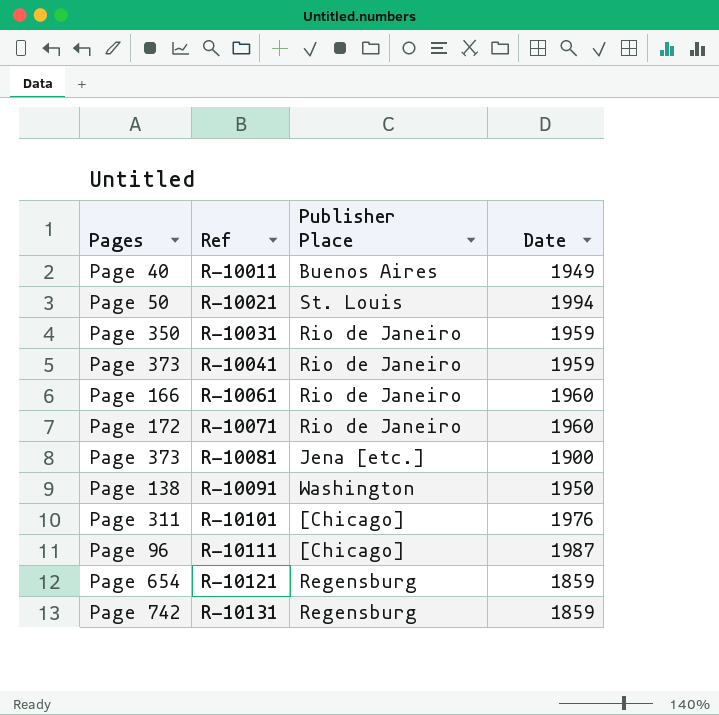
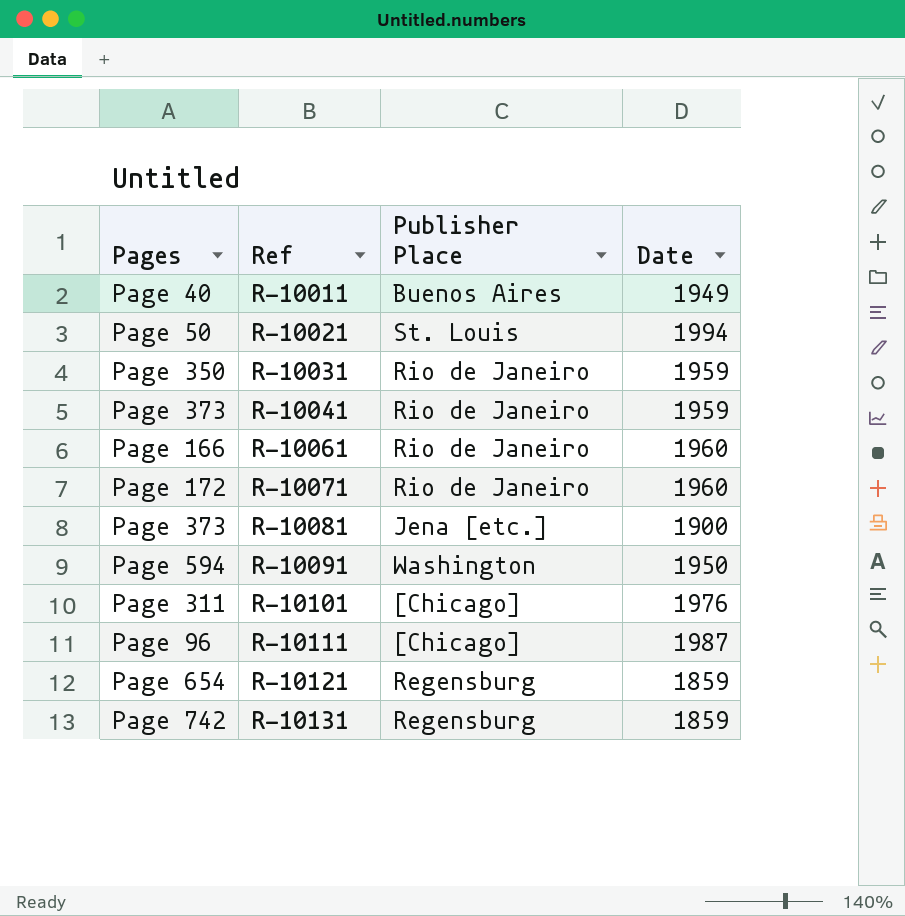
R-10091 | Pages: Page 138 -> Page 594

